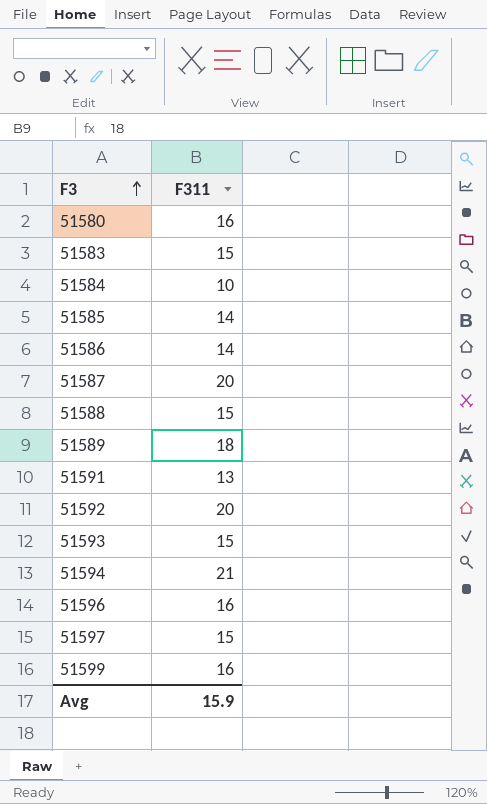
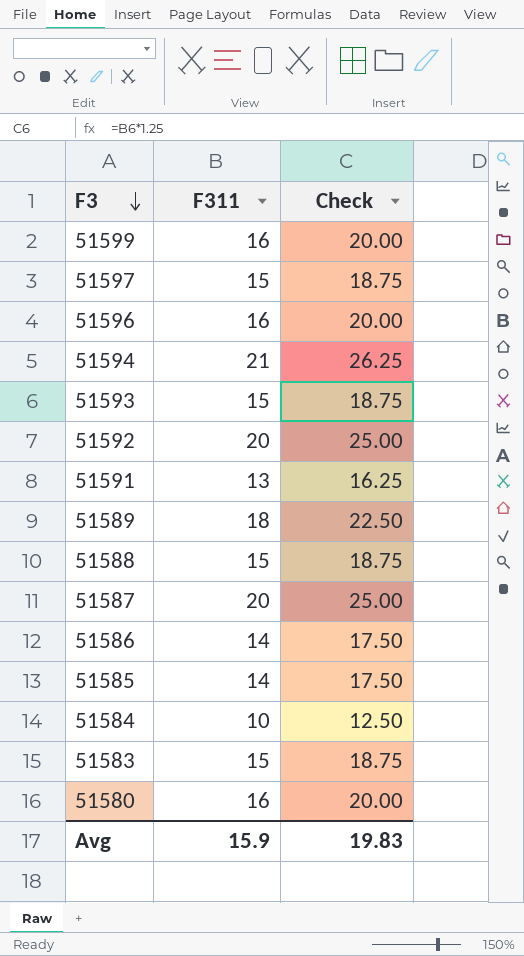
row order: F3 ascending -> F3 descending
column Check | formula: none -> [F311] * 1.25

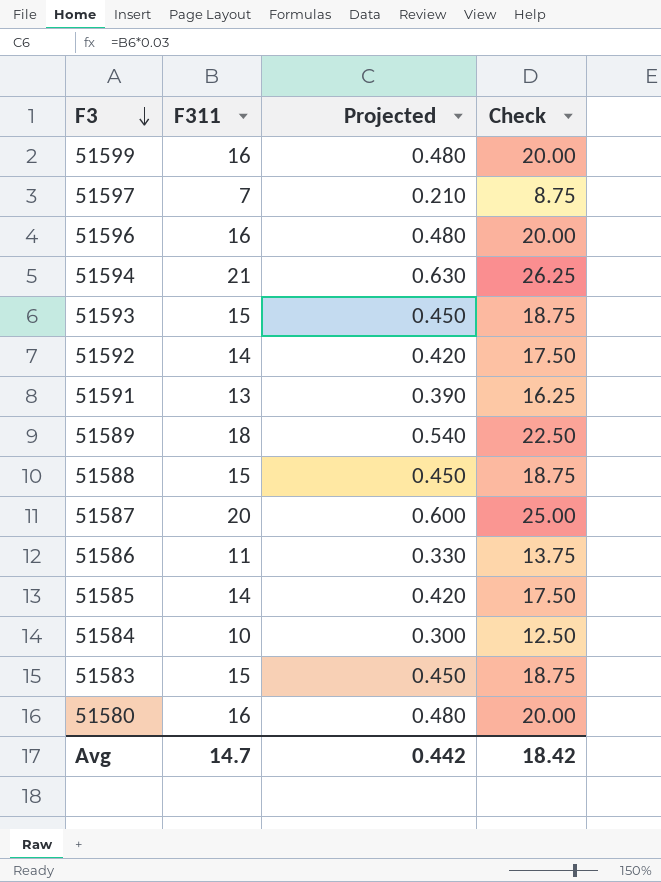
column Projected | formula: none -> [F311] * 0.03
51597 | F311: 15 -> 7
51597 | Check: 18.75 -> 8.75
51592 | F311: 20 -> 14
51592 | Check: 25.00 -> 17.50
51586 | F311: 14 -> 11
51586 | Check: 17.50 -> 13.75
Avg | F311: 15.9 -> 14.7
Avg | Check: 19.83 -> 18.42

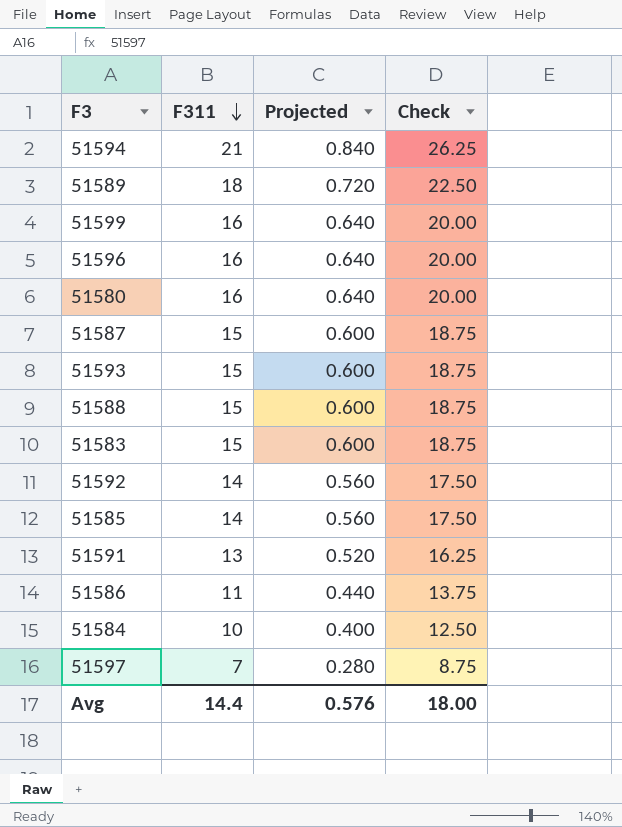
row order: F3 descending -> F311 descending
column Projected | formula: [F311] * 0.03 -> [F311] * 0.04
51587 | F311: 20 -> 15
51587 | Check: 25.00 -> 18.75
Avg | F311: 14.7 -> 14.4
Avg | Projected: 0.442 -> 0.576
Avg | Check: 18.42 -> 18.00

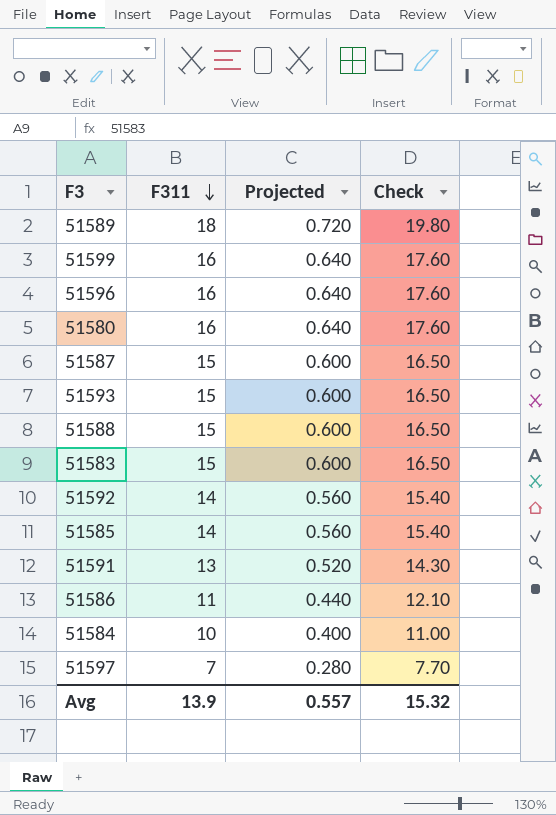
column Check | formula: [F311] * 1.25 -> [F311] * 1.1
row 51594: 21 | 0.840 | 26.25 -> none
Avg | F311: 14.4 -> 13.9
Avg | Projected: 0.576 -> 0.557
Avg | Check: 18.00 -> 15.32

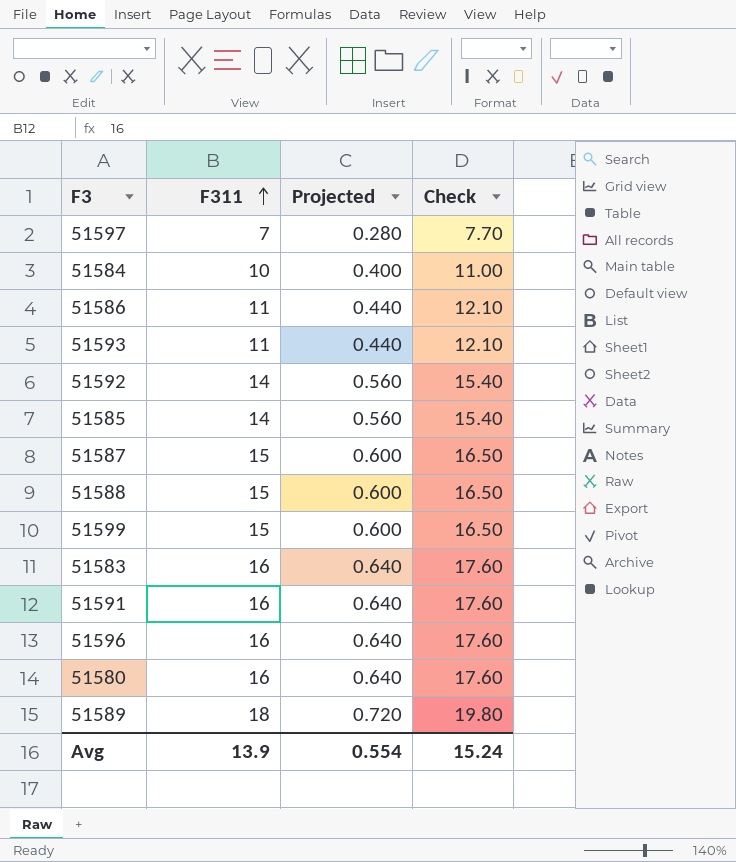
row order: F311 descending -> F311 ascending
51593 | F311: 15 -> 11
51593 | Projected: 0.600 -> 0.440
51593 | Check: 16.50 -> 12.10
51599 | F311: 16 -> 15
51599 | Projected: 0.640 -> 0.600
51599 | Check: 17.60 -> 16.50
51583 | F311: 15 -> 16
51583 | Projected: 0.600 -> 0.640
51583 | Check: 16.50 -> 17.60
51591 | F311: 13 -> 16
51591 | Projected: 0.520 -> 0.640
51591 | Check: 14.30 -> 17.60
Avg | Projected: 0.557 -> 0.554
Avg | Check: 15.32 -> 15.24

